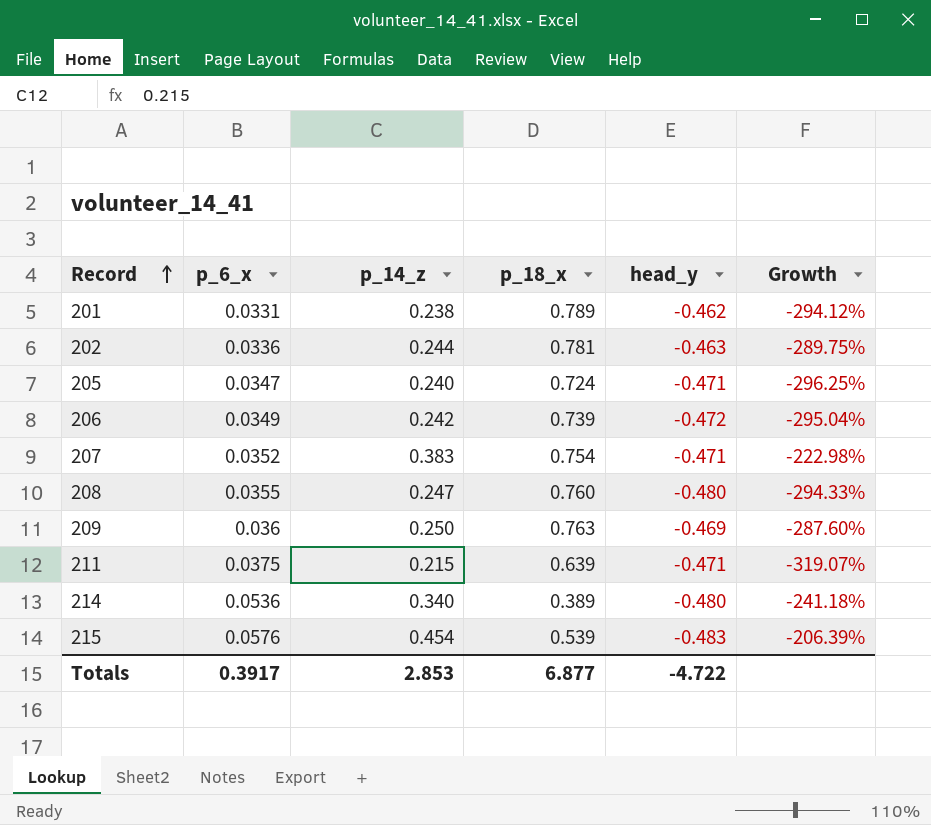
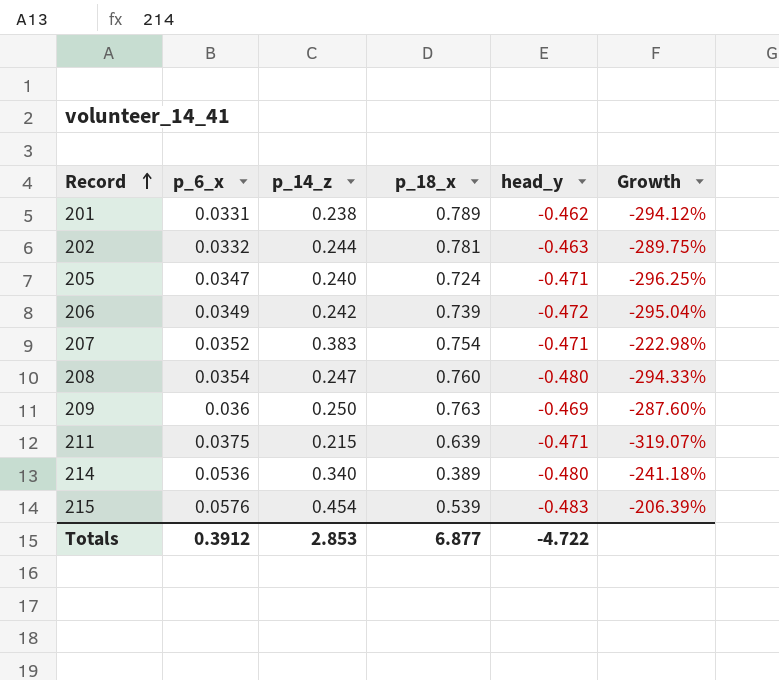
202 | p_6_x: 0.0336 -> 0.0332
208 | p_6_x: 0.0355 -> 0.0354
Totals | p_6_x: 0.3917 -> 0.3912

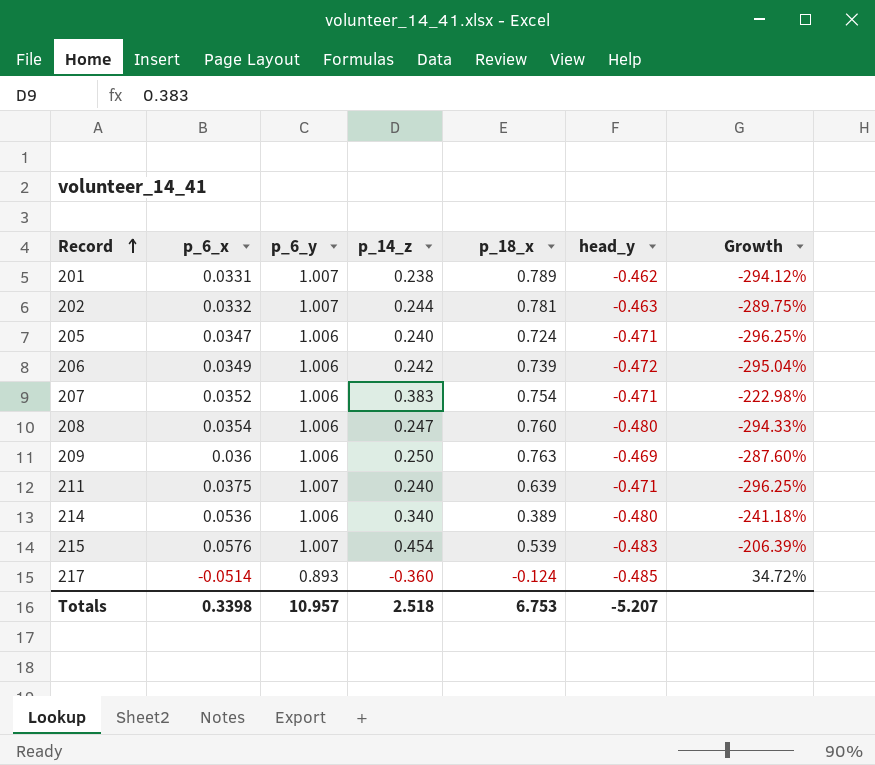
column p_6_y | position: none -> 3
211 | p_14_z: 0.215 -> 0.240
211 | Growth: -319.07% -> -296.25%
row 217: none -> -0.0514 | 0.893 | -0.360 | -0.124 | -0.485 | 34.72%
Totals | p_6_x: 0.3912 -> 0.3398
Totals | p_14_z: 2.853 -> 2.518
Totals | p_18_x: 6.877 -> 6.753
Totals | head_y: -4.722 -> -5.207

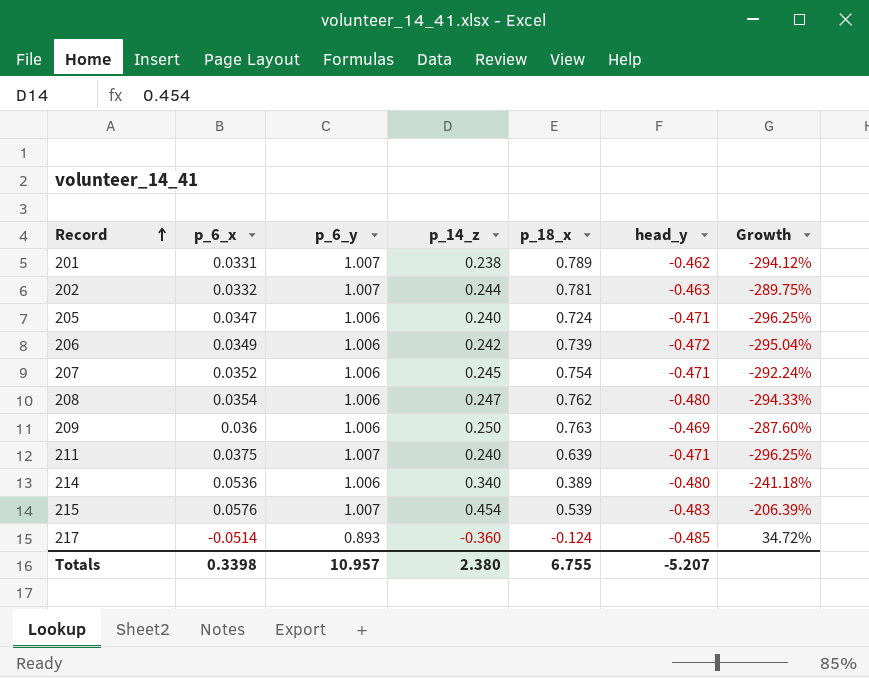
207 | p_14_z: 0.383 -> 0.245
207 | Growth: -222.98% -> -292.24%
208 | p_18_x: 0.760 -> 0.762
Totals | p_14_z: 2.518 -> 2.380
Totals | p_18_x: 6.753 -> 6.755

